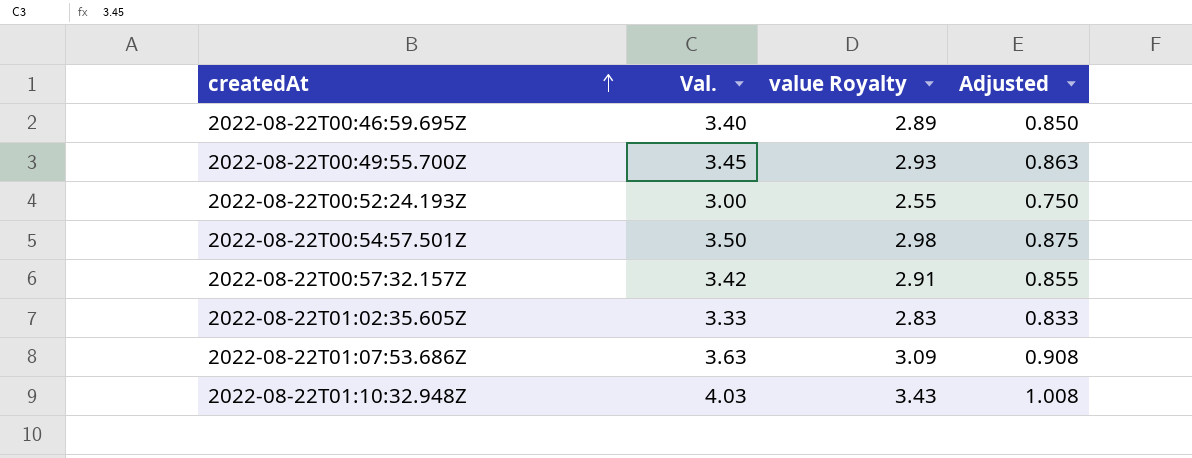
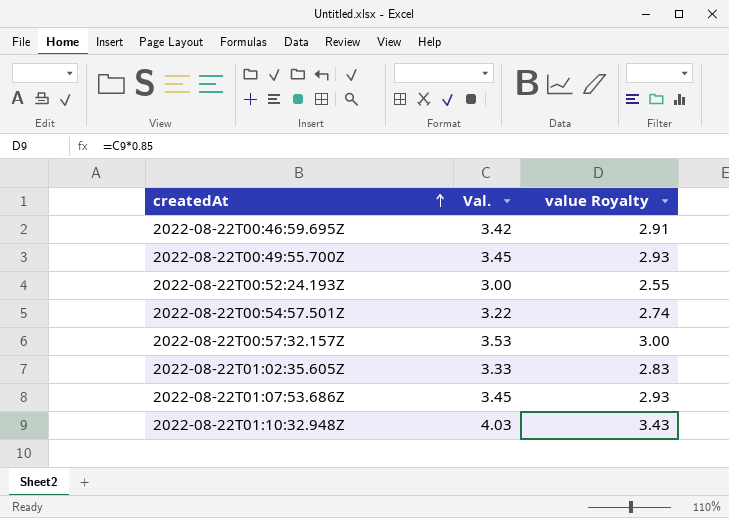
column Adjusted | formula: [Val.] * 0.25 -> none
2022-08-22T00:46:59.695Z | Val.: 3.40 -> 3.42
2022-08-22T00:46:59.695Z | value Royalty: 2.89 -> 2.91
2022-08-22T00:54:57.501Z | Val.: 3.50 -> 3.22
2022-08-22T00:54:57.501Z | value Royalty: 2.98 -> 2.74
2022-08-22T00:57:32.157Z | Val.: 3.42 -> 3.53
2022-08-22T00:57:32.157Z | value Royalty: 2.91 -> 3.00
2022-08-22T01:07:53.686Z | Val.: 3.63 -> 3.45
2022-08-22T01:07:53.686Z | value Royalty: 3.09 -> 2.93

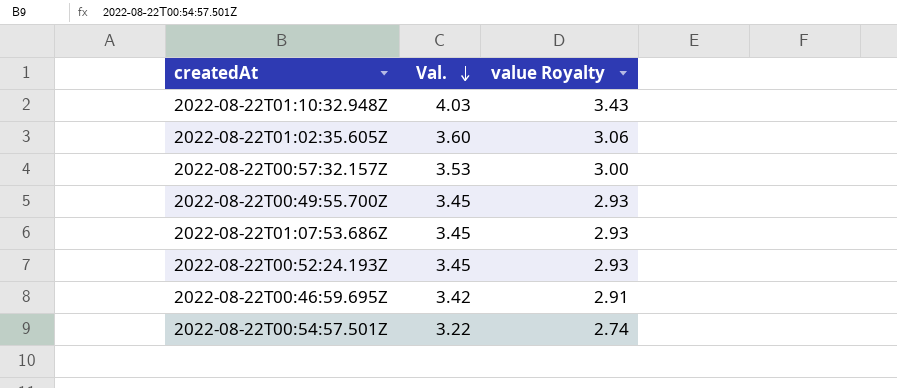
row order: createdAt ascending -> Val. descending
2022-08-22T01:02:35.605Z | Val.: 3.33 -> 3.60
2022-08-22T01:02:35.605Z | value Royalty: 2.83 -> 3.06
2022-08-22T00:52:24.193Z | Val.: 3.00 -> 3.45
2022-08-22T00:52:24.193Z | value Royalty: 2.55 -> 2.93

